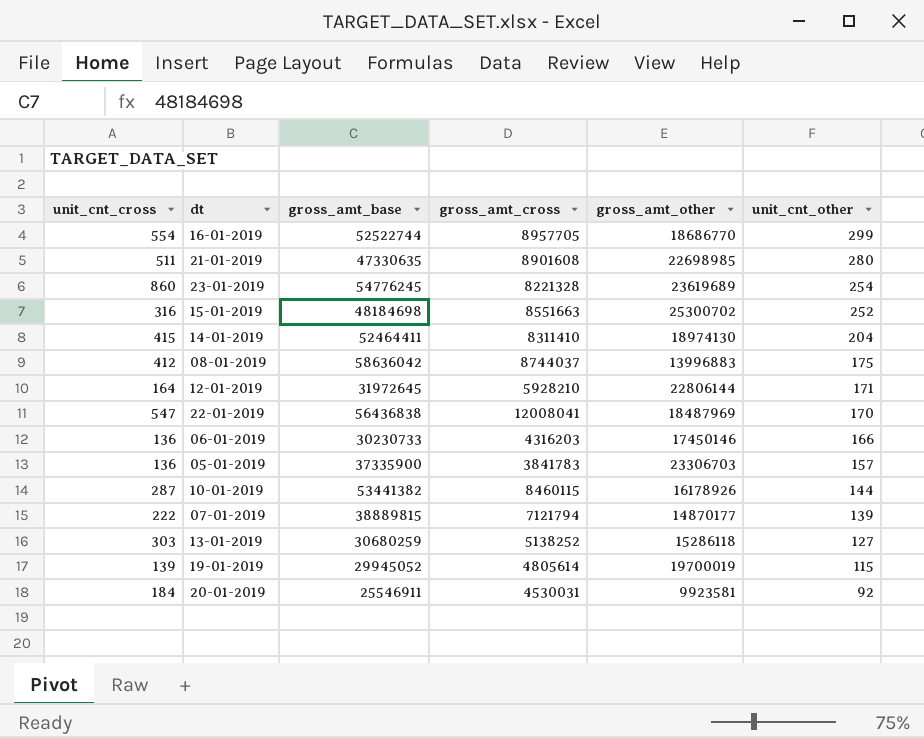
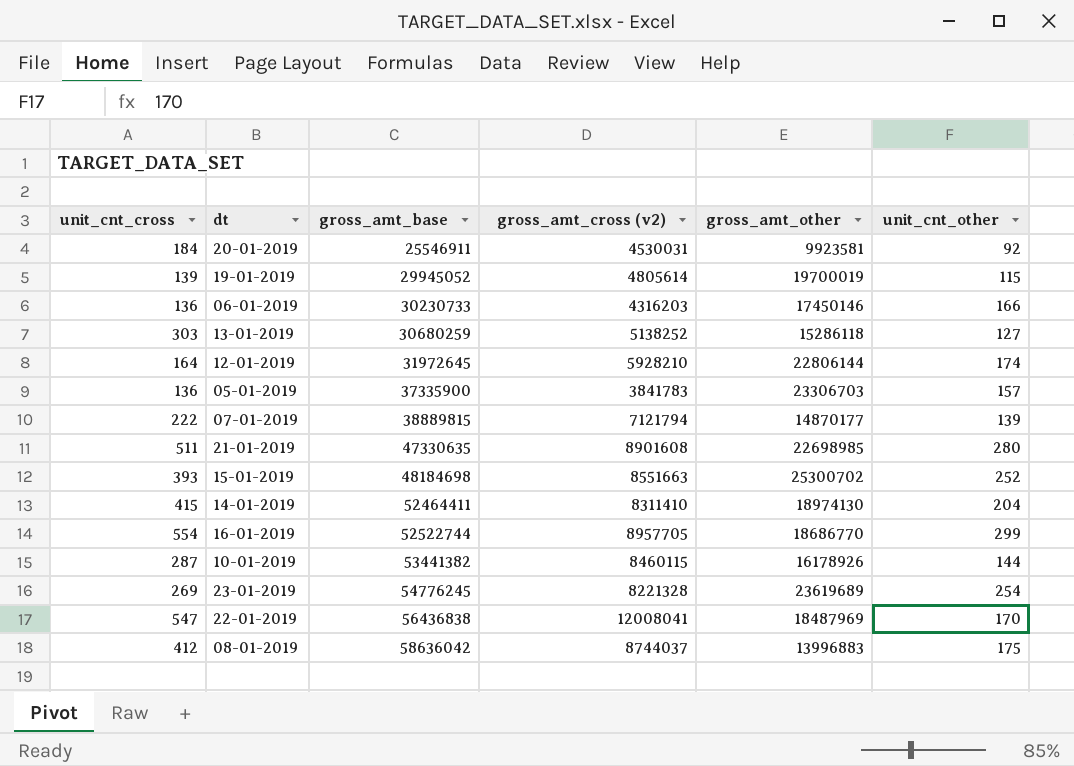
row order: unit_cnt_other descending -> gross_amt_base ascending
column name: gross_amt_cross -> gross_amt_cross (v2)
12-01-2019 | unit_cnt_other: 171 -> 174
15-01-2019 | unit_cnt_cross: 316 -> 393
23-01-2019 | unit_cnt_cross: 860 -> 269

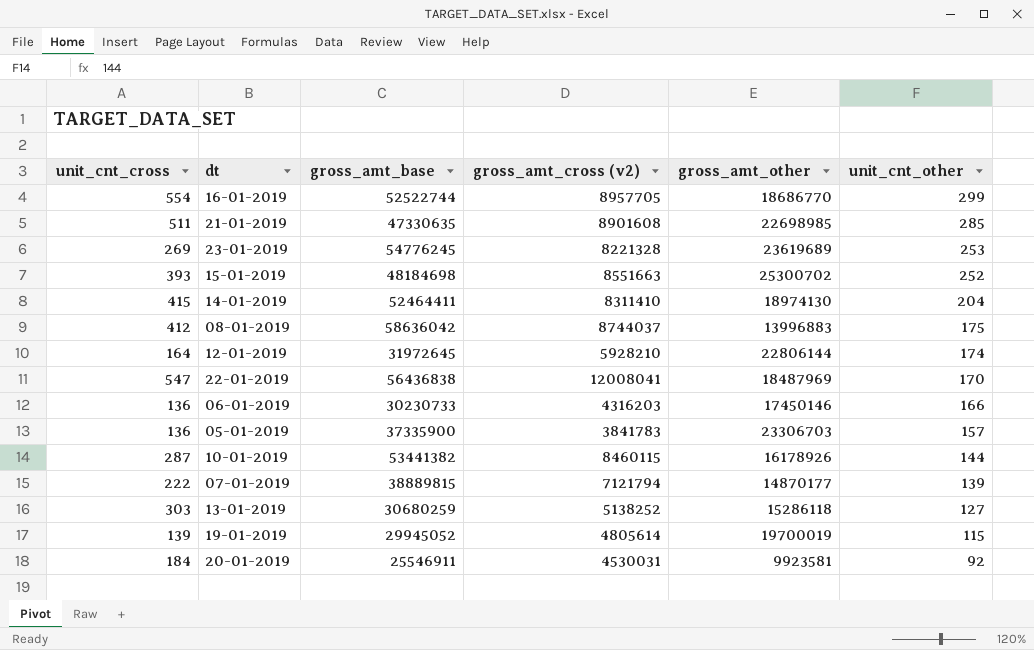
row order: gross_amt_base ascending -> unit_cnt_other descending
21-01-2019 | unit_cnt_other: 280 -> 285
23-01-2019 | unit_cnt_other: 254 -> 253

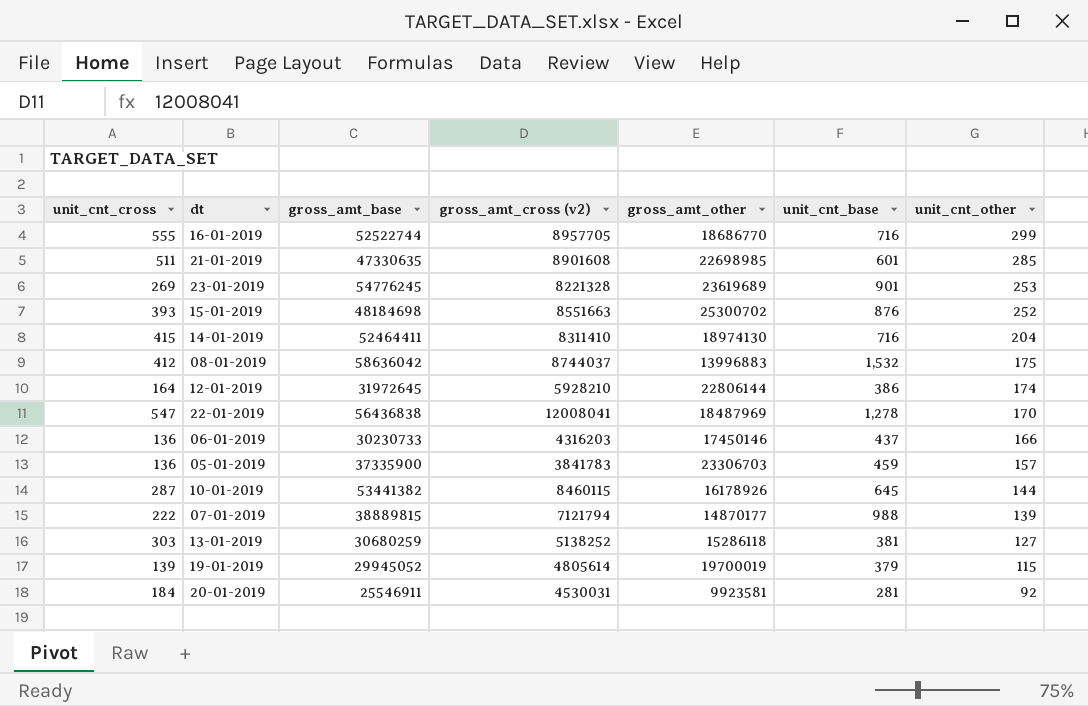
column unit_cnt_base | position: none -> 6
16-01-2019 | unit_cnt_cross: 554 -> 555

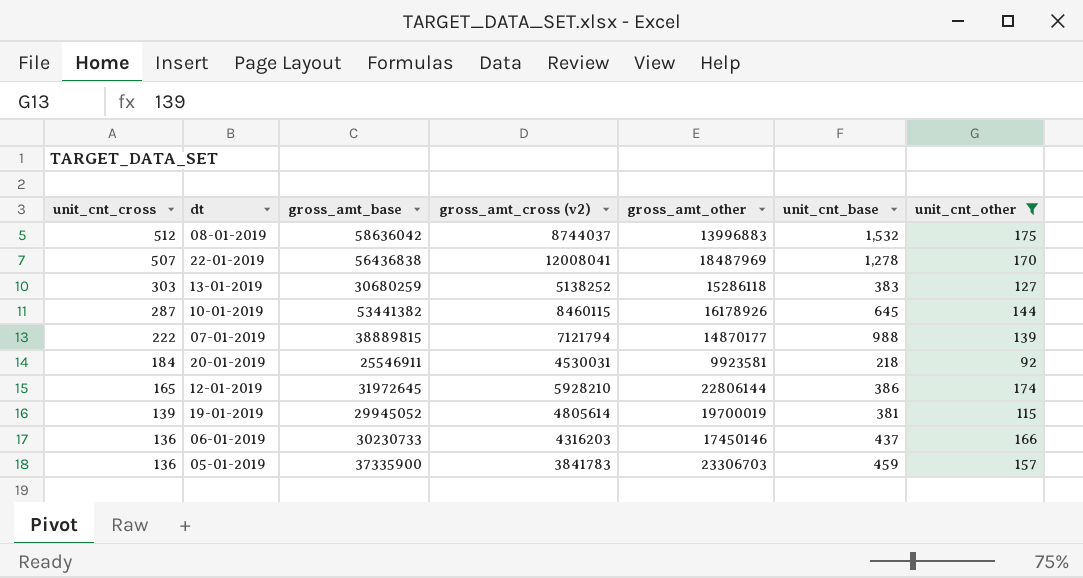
filter: none -> unit_cnt_other <= 175
row order: unit_cnt_other descending -> unit_cnt_cross descending
08-01-2019 | unit_cnt_cross: 412 -> 512
22-01-2019 | unit_cnt_cross: 547 -> 507
13-01-2019 | unit_cnt_base: 381 -> 383
20-01-2019 | unit_cnt_base: 281 -> 218
12-01-2019 | unit_cnt_cross: 164 -> 165
19-01-2019 | unit_cnt_base: 379 -> 381

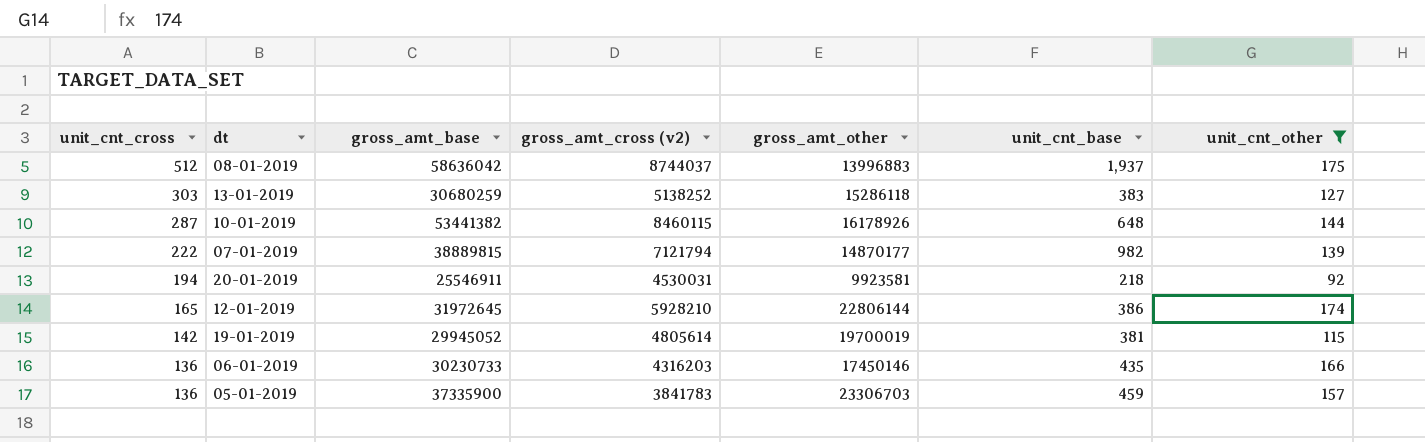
row 22-01-2019: 507 | 56436838 | 12008041 | 18487969 | 1,278 | 170 -> none
08-01-2019 | unit_cnt_base: 1,532 -> 1,937
10-01-2019 | unit_cnt_base: 645 -> 648
07-01-2019 | unit_cnt_base: 988 -> 982
20-01-2019 | unit_cnt_cross: 184 -> 194
19-01-2019 | unit_cnt_cross: 139 -> 142
06-01-2019 | unit_cnt_base: 437 -> 435

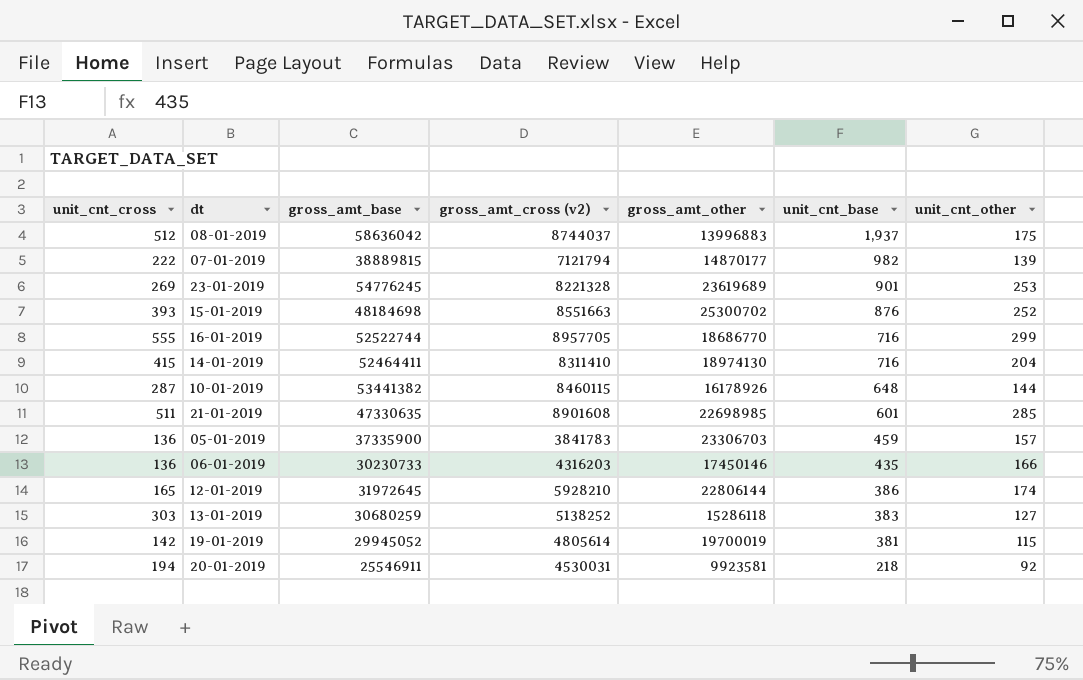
filter: unit_cnt_other <= 175 -> none
row order: unit_cnt_cross descending -> unit_cnt_base descending

